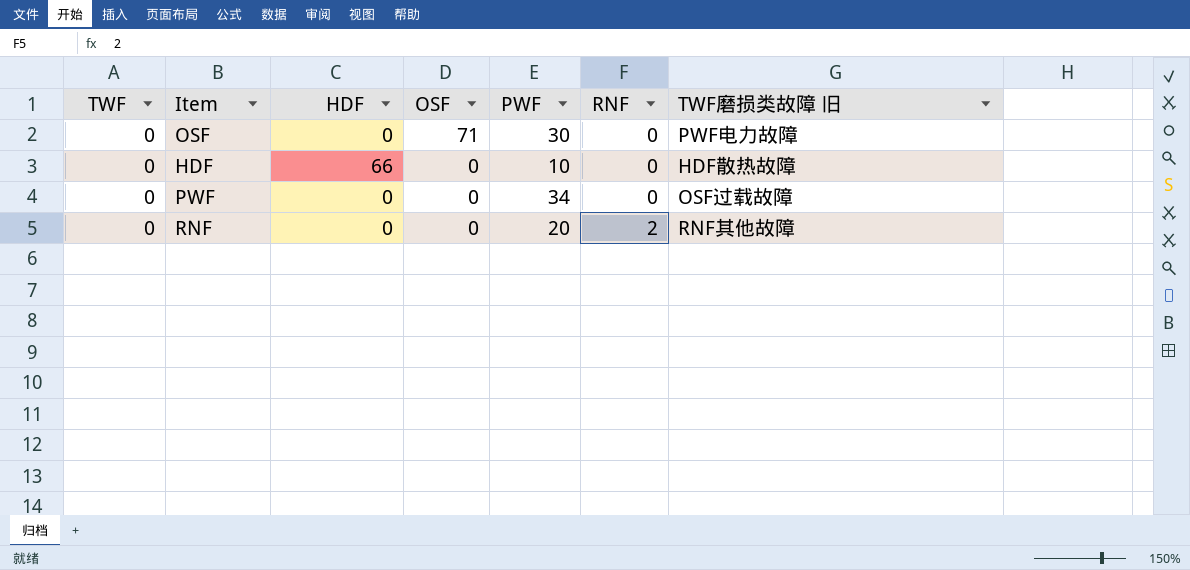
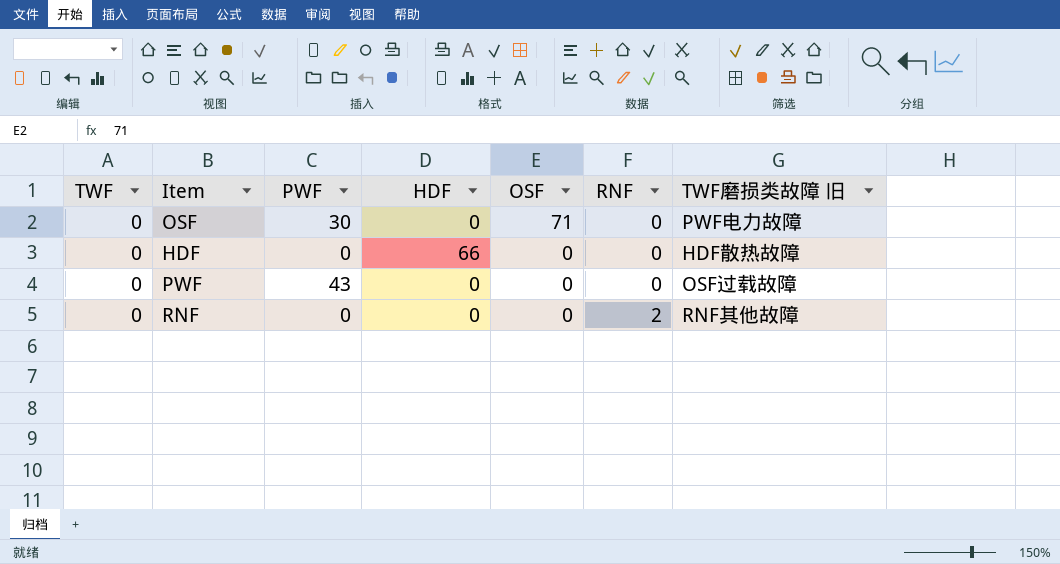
column PWF | position: 5 -> 3
HDF | PWF: 10 -> 0
PWF | PWF: 34 -> 43
RNF | PWF: 20 -> 0

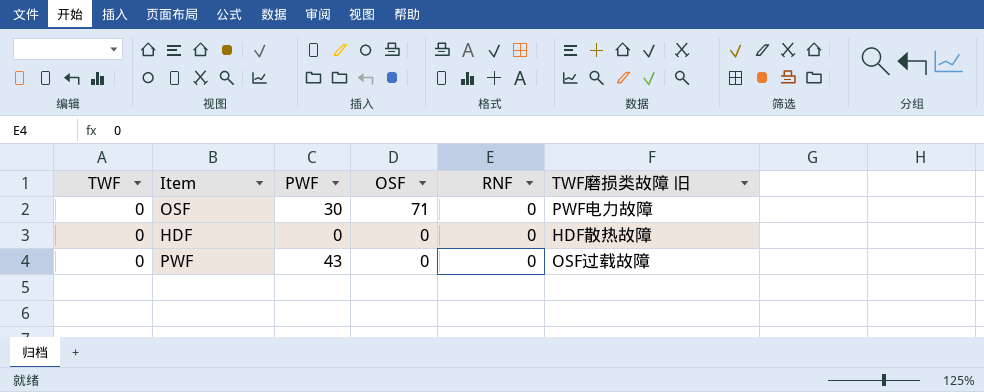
column HDF | position: 4 -> none
row RNF: 0 | 0 | 0 | 0 | 2 | RNF其他故障 -> none

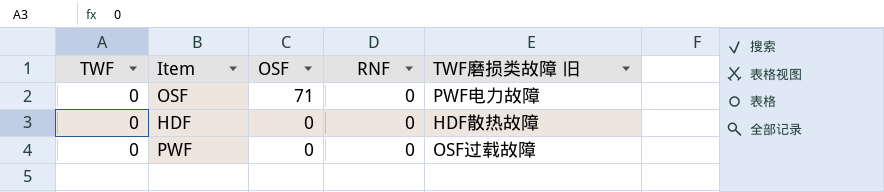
column PWF | position: 3 -> none

